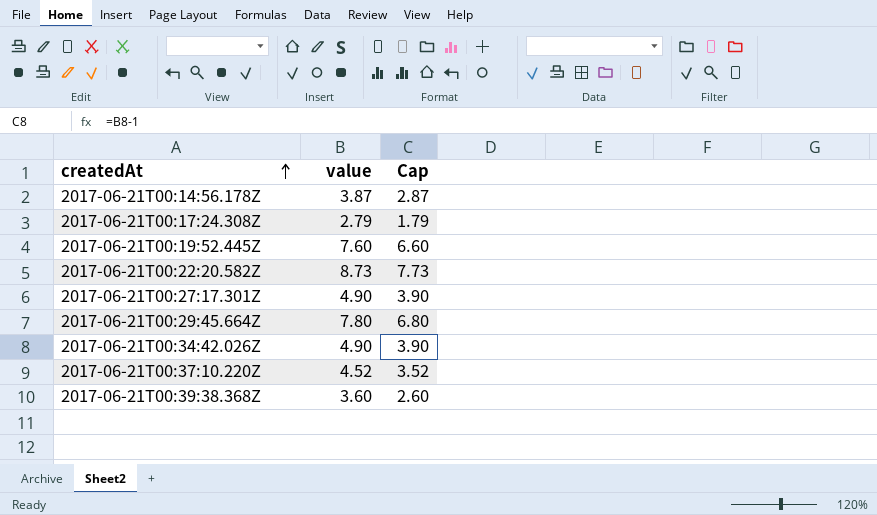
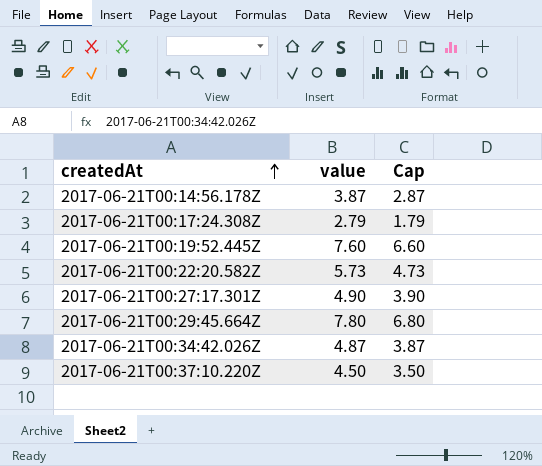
row 2017-06-21T00:39:38.368Z: 3.60 | 2.60 -> none
2017-06-21T00:22:20.582Z | value: 8.73 -> 5.73
2017-06-21T00:22:20.582Z | Cap: 7.73 -> 4.73
2017-06-21T00:34:42.026Z | value: 4.90 -> 4.87
2017-06-21T00:34:42.026Z | Cap: 3.90 -> 3.87
2017-06-21T00:37:10.220Z | value: 4.52 -> 4.50
2017-06-21T00:37:10.220Z | Cap: 3.52 -> 3.50

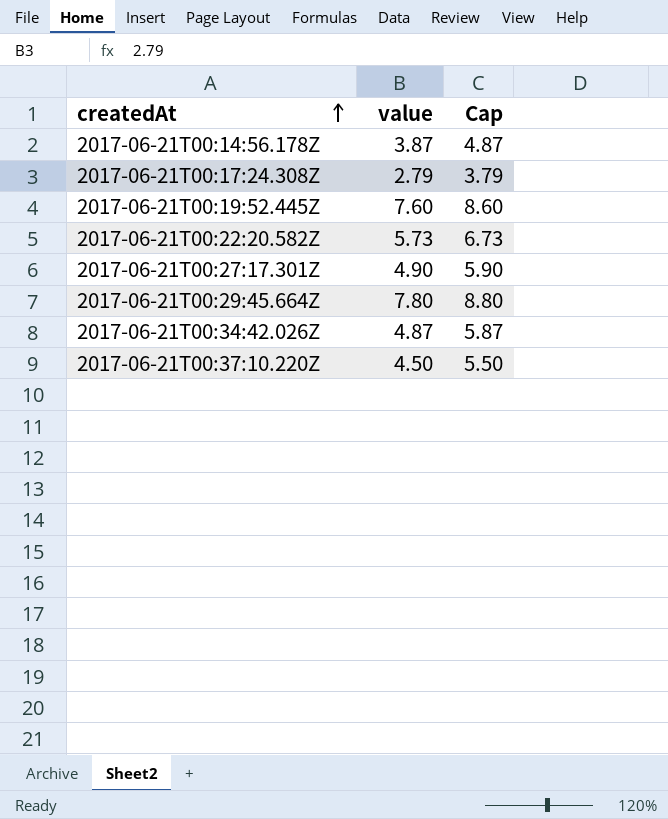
column Cap | formula: [value] - 1 -> [value] + 1

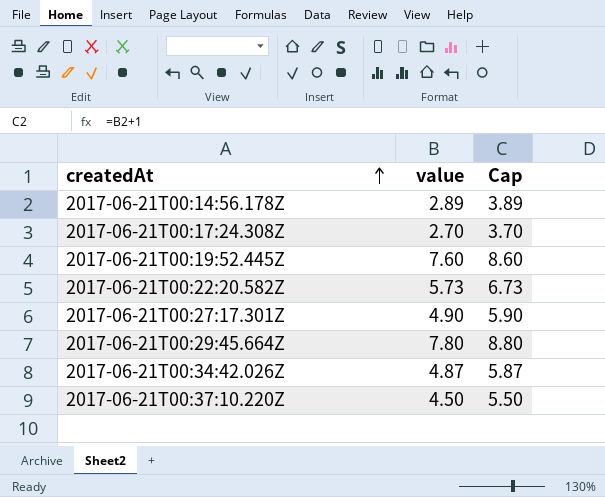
2017-06-21T00:14:56.178Z | value: 3.87 -> 2.89
2017-06-21T00:14:56.178Z | Cap: 4.87 -> 3.89
2017-06-21T00:17:24.308Z | value: 2.79 -> 2.70
2017-06-21T00:17:24.308Z | Cap: 3.79 -> 3.70

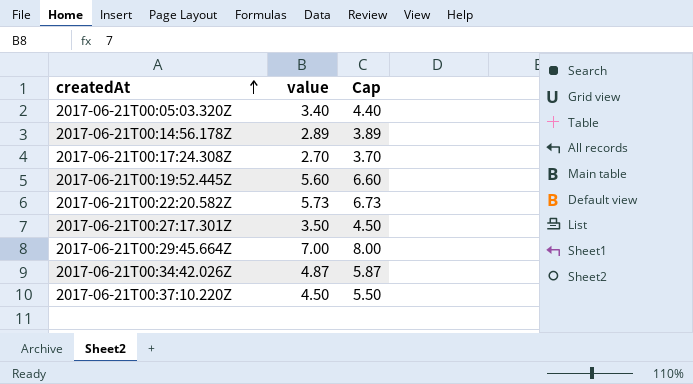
row 2017-06-21T00:05:03.320Z: none -> 3.40 | 4.40
2017-06-21T00:19:52.445Z | value: 7.60 -> 5.60
2017-06-21T00:19:52.445Z | Cap: 8.60 -> 6.60
2017-06-21T00:27:17.301Z | value: 4.90 -> 3.50
2017-06-21T00:27:17.301Z | Cap: 5.90 -> 4.50
2017-06-21T00:29:45.664Z | value: 7.80 -> 7.00
2017-06-21T00:29:45.664Z | Cap: 8.80 -> 8.00

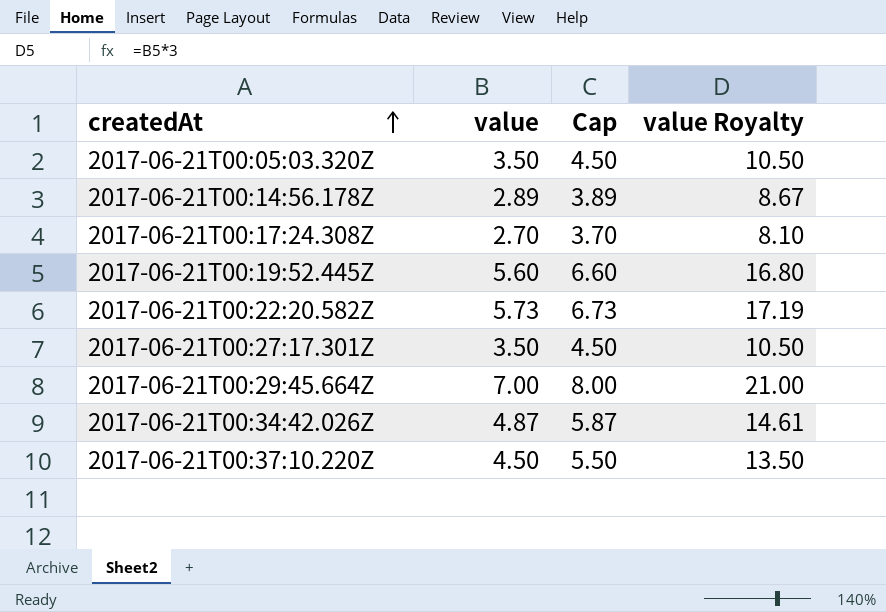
column value Royalty | formula: none -> [value] * 3
2017-06-21T00:05:03.320Z | value: 3.40 -> 3.50
2017-06-21T00:05:03.320Z | Cap: 4.40 -> 4.50

